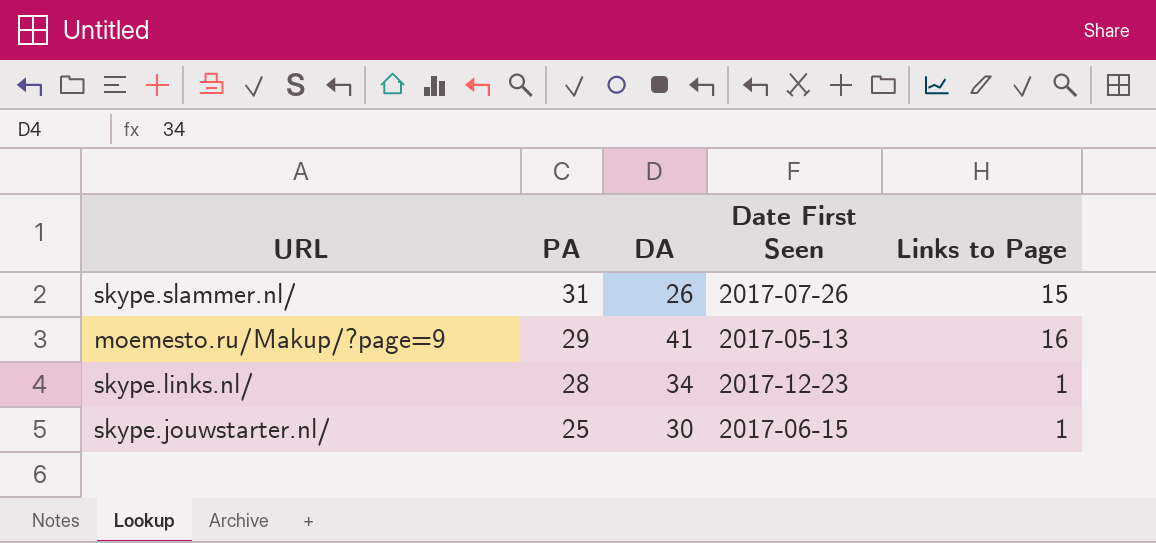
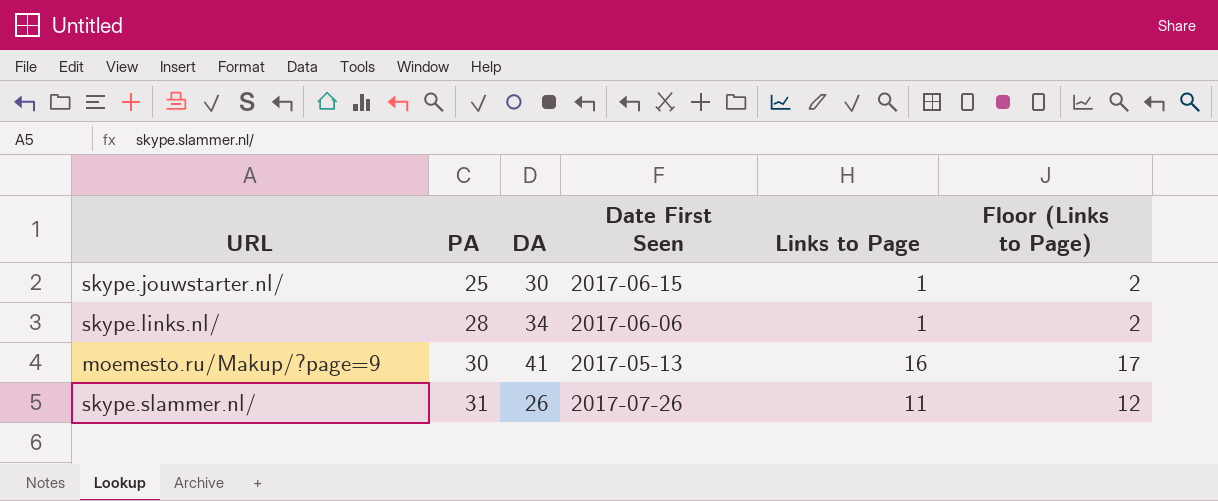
row order: PA descending -> PA ascending
column Floor (Links to Page) | formula: none -> [Links to Page] + 1
skype.links.nl/ | Date First Seen: 2017-12-23 -> 2017-06-06
moemesto.ru/Makup/?page=9 | PA: 29 -> 30
skype.slammer.nl/ | Links to Page: 15 -> 11

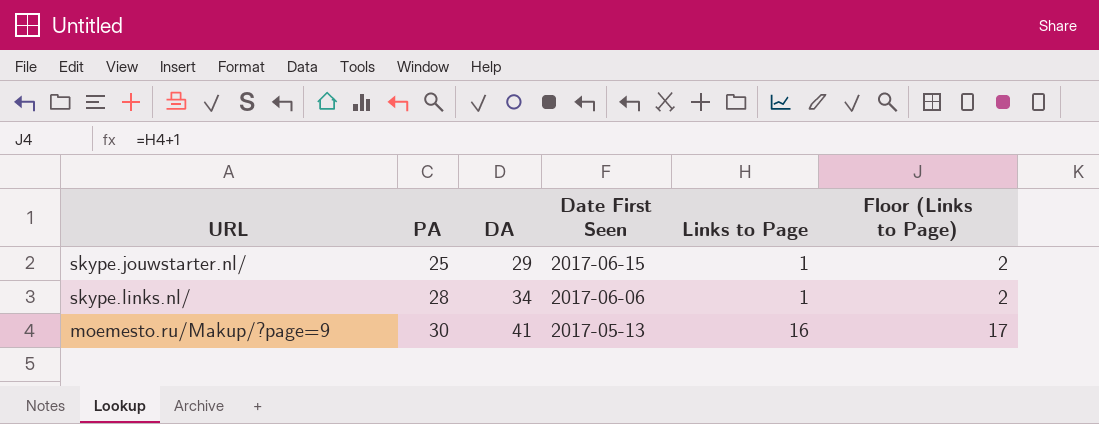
row skype.slammer.nl/: 31 | 26 | 2017-07-26 | 11 | 12 -> none
skype.jouwstarter.nl/ | DA: 30 -> 29

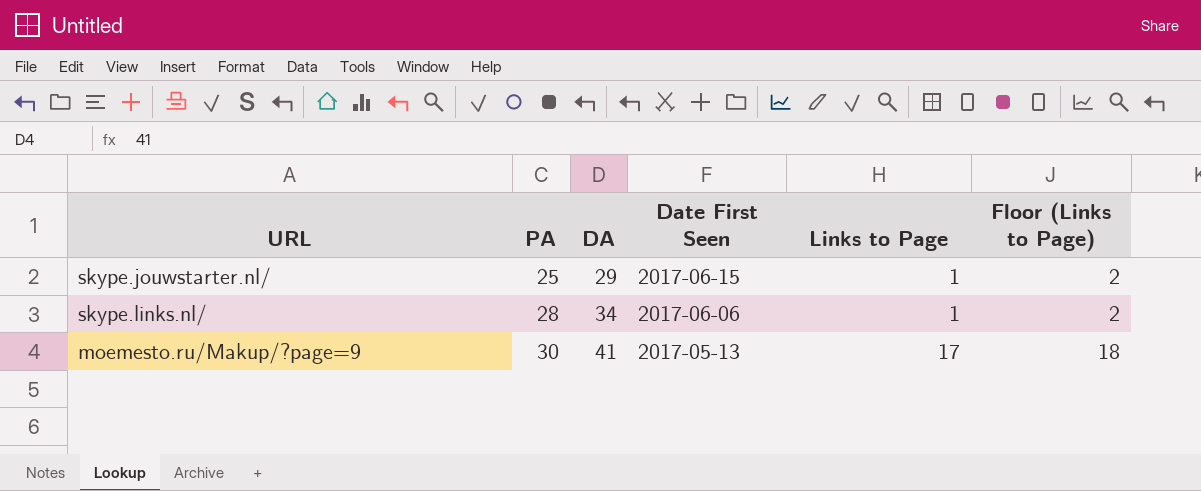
moemesto.ru/Makup/?page=9 | Links to Page: 16 -> 17
moemesto.ru/Makup/?page=9 | Floor (Links to Page): 17 -> 18

